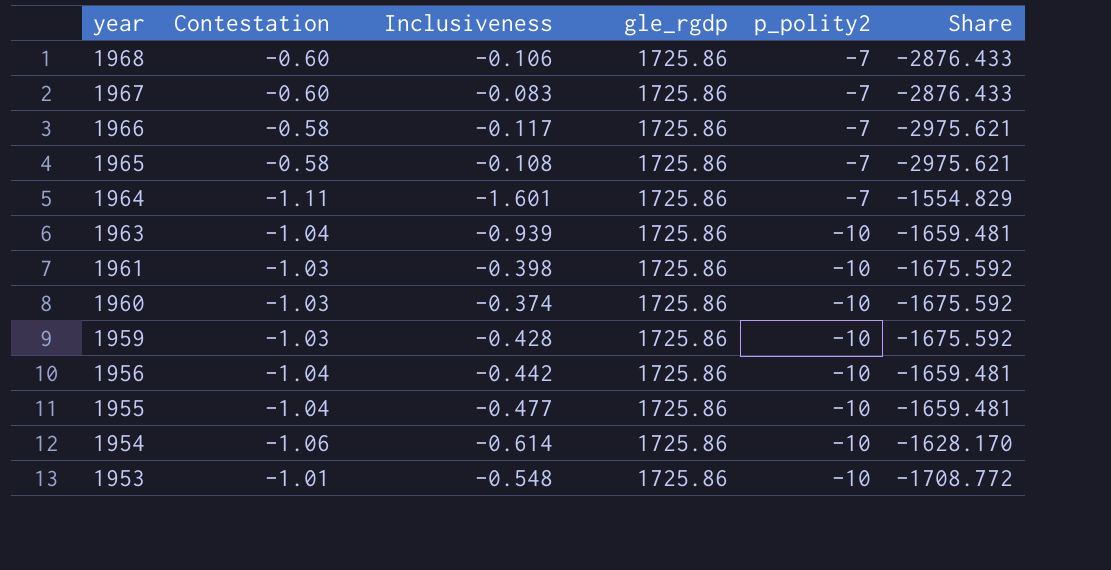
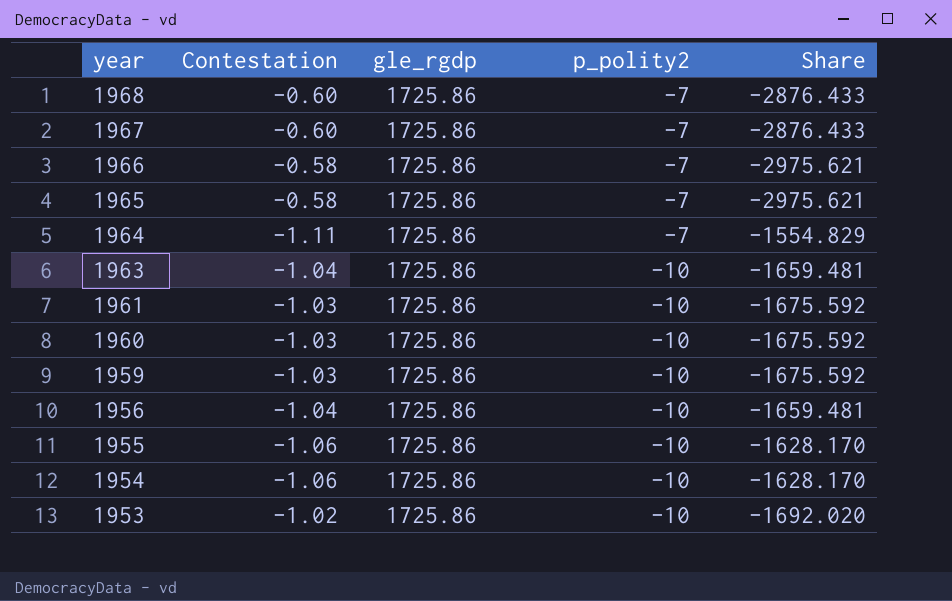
column Inclusiveness | position: 3 -> none
1955 | Contestation: -1.04 -> -1.06
1955 | Share: -1659.481 -> -1628.170
1953 | Contestation: -1.01 -> -1.02
1953 | Share: -1708.772 -> -1692.020

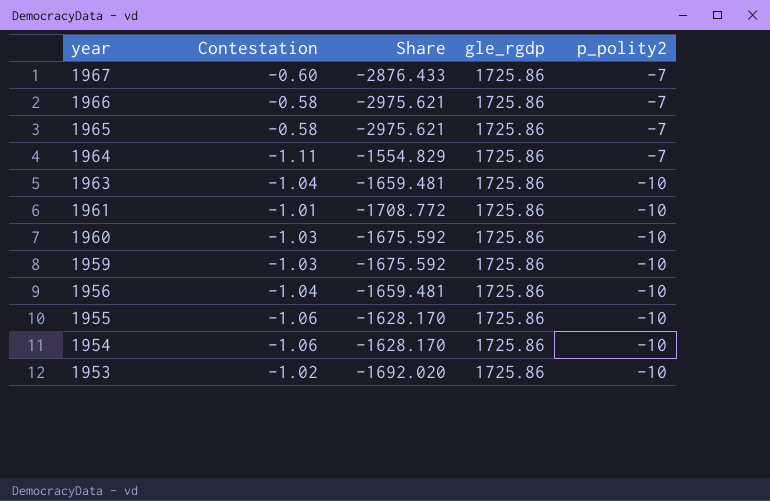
column Share | position: 5 -> 3
row 1968: -0.60 | 1725.86 | -7 | -2876.433 -> none
1961 | Contestation: -1.03 -> -1.01
1961 | Share: -1675.592 -> -1708.772

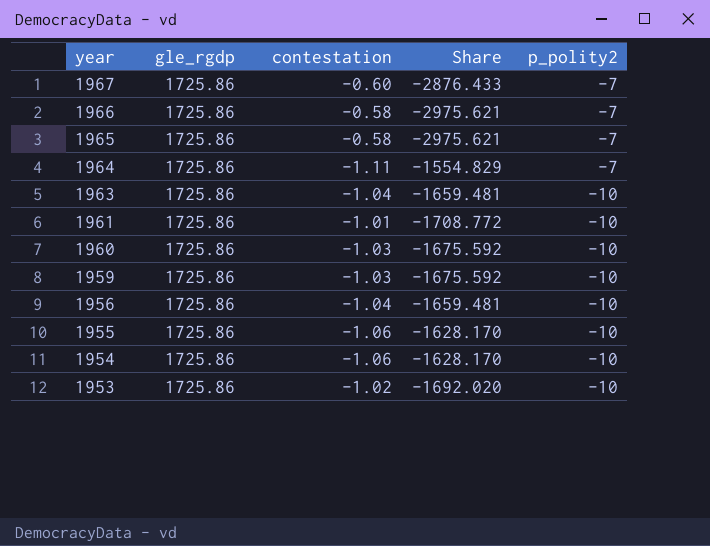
column gle_rgdp | position: 4 -> 2
column name: Contestation -> contestation

